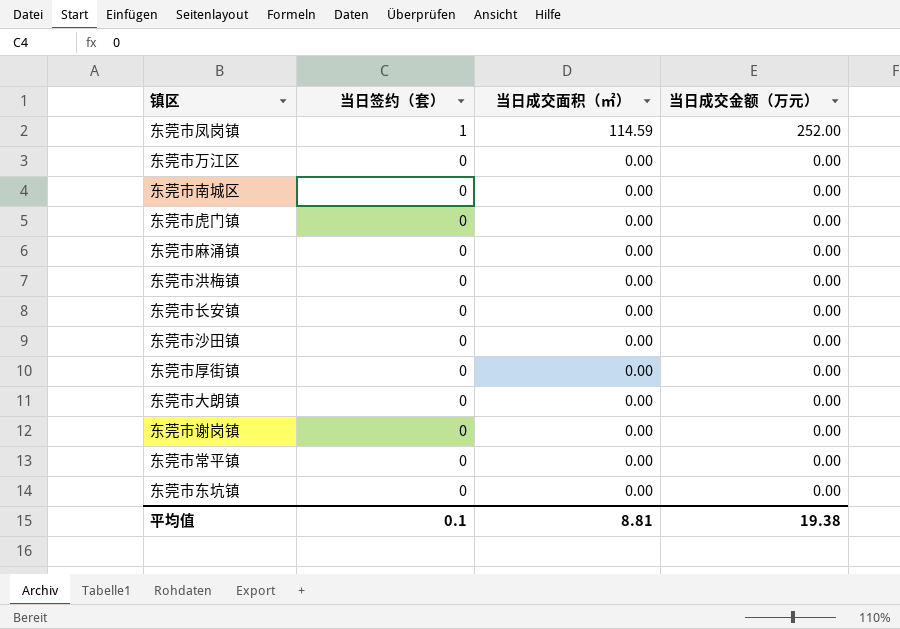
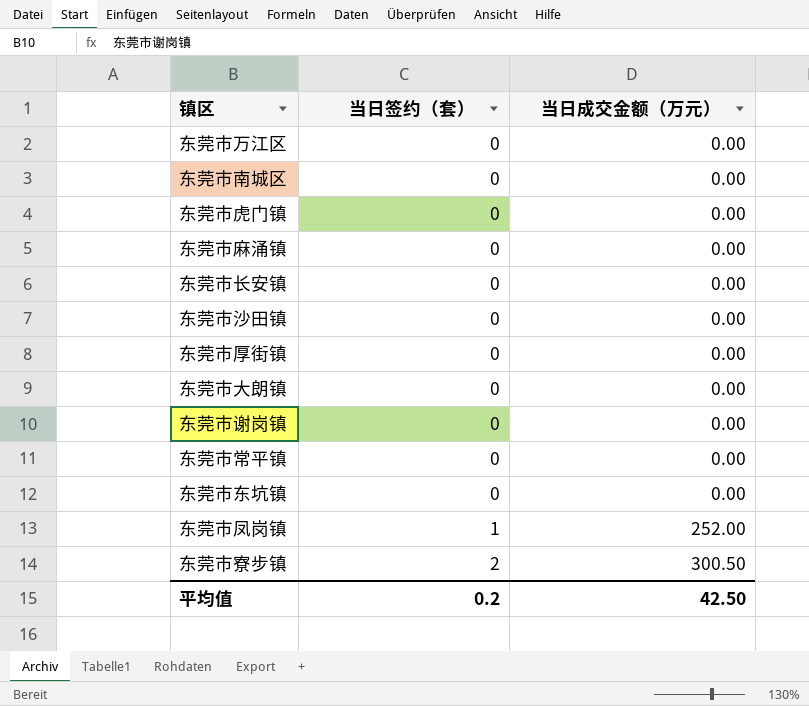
row order: 当日签约（套） descending -> 当日签约（套） ascending
column 当日成交面积（㎡） | position: 3 -> none
row 东莞市洪梅镇: 0 | 0.00 | 0.00 -> none
row 东莞市寮步镇: none -> 2 | 300.50
平均值 | 当日签约（套）: 0.1 -> 0.2
平均值 | 当日成交金额（万元）: 19.38 -> 42.50

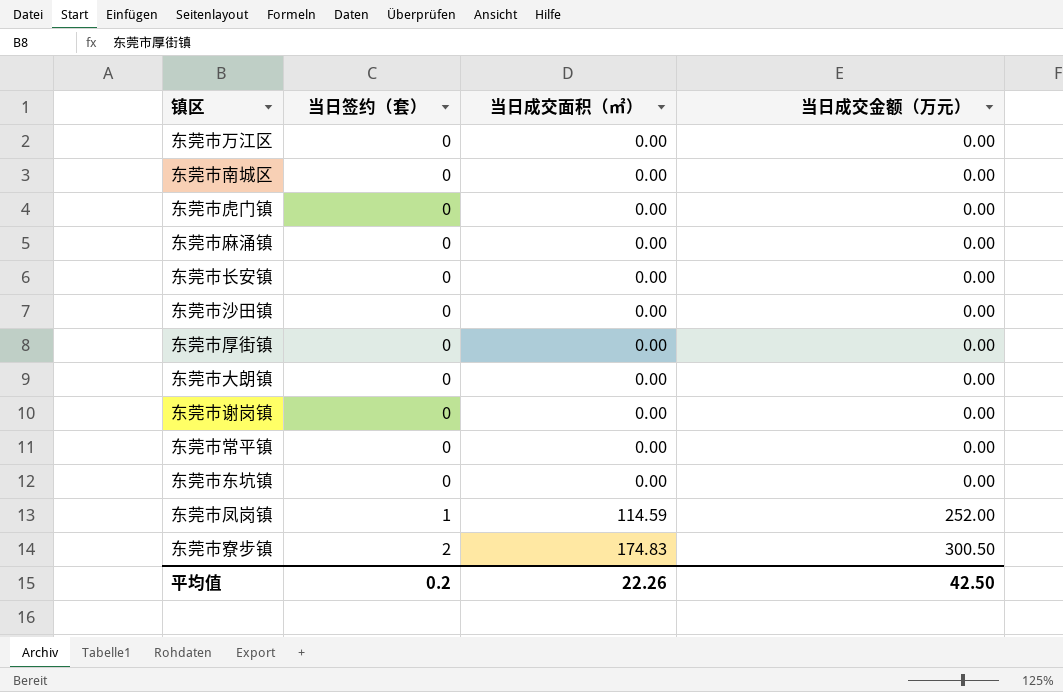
column 当日成交面积（㎡） | position: none -> 3

